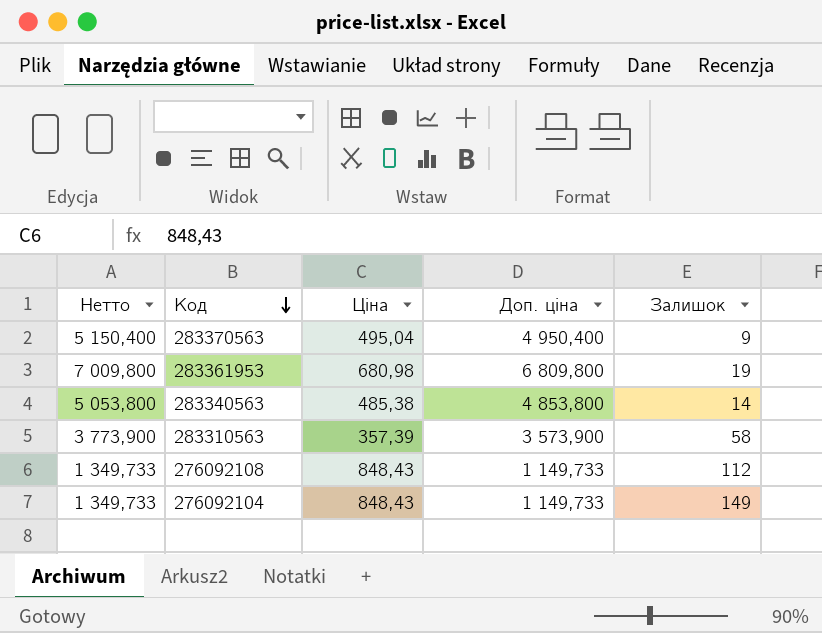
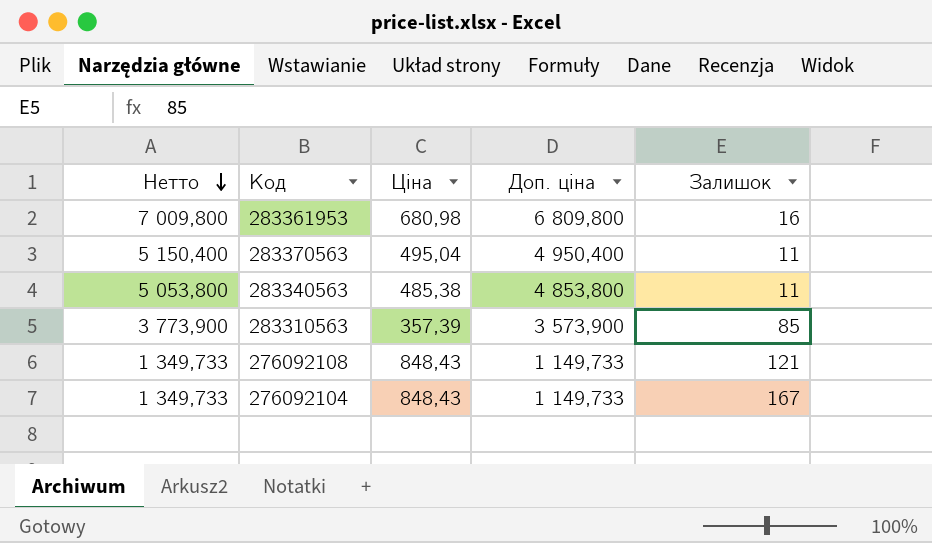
row order: Код descending -> Нетто descending
283361953 | Залишок: 19 -> 16
283370563 | Залишок: 9 -> 11
283340563 | Залишок: 14 -> 11
283310563 | Залишок: 58 -> 85
276092108 | Залишок: 112 -> 121
276092104 | Залишок: 149 -> 167

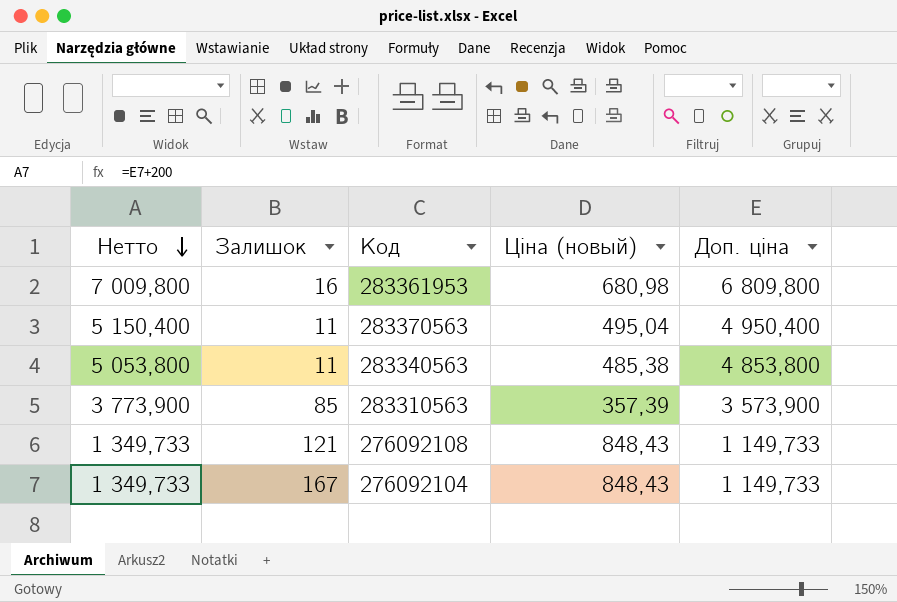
column Залишок | position: 5 -> 2
column name: Ціна -> Ціна (новый)

